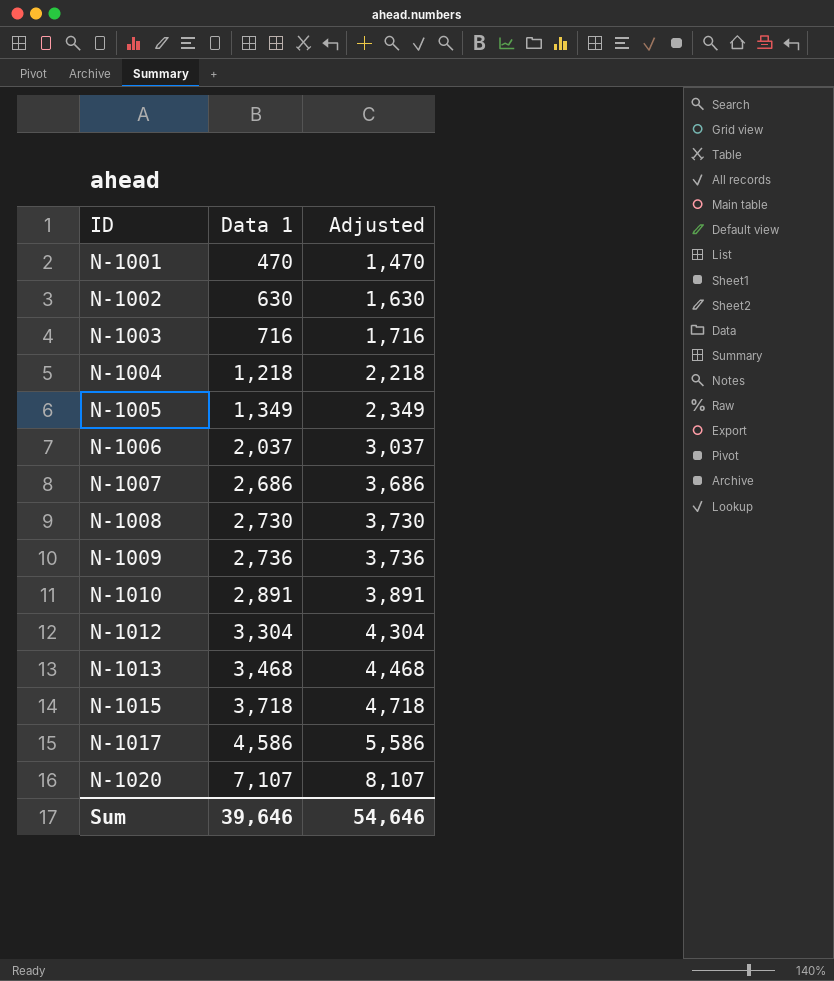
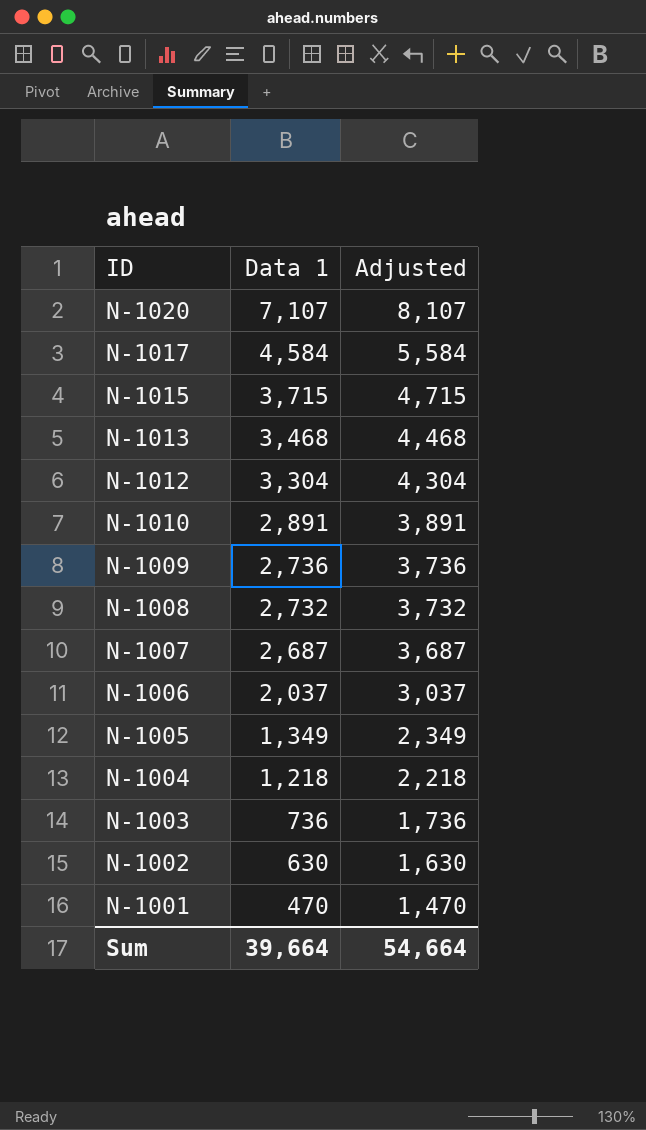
row order: ID ascending -> ID descending
N-1017 | Data 1: 4,586 -> 4,584
N-1017 | Adjusted: 5,586 -> 5,584
N-1015 | Data 1: 3,718 -> 3,715
N-1015 | Adjusted: 4,718 -> 4,715
N-1008 | Data 1: 2,730 -> 2,732
N-1008 | Adjusted: 3,730 -> 3,732
N-1007 | Data 1: 2,686 -> 2,687
N-1007 | Adjusted: 3,686 -> 3,687
N-1003 | Data 1: 716 -> 736
N-1003 | Adjusted: 1,716 -> 1,736
Sum | Data 1: 39,646 -> 39,664
Sum | Adjusted: 54,646 -> 54,664

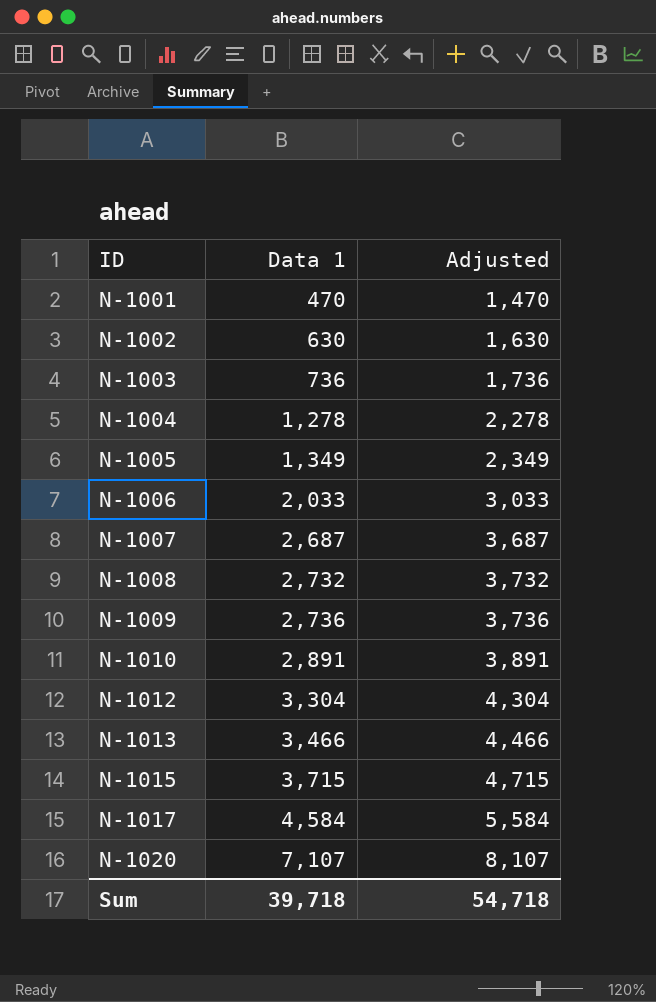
row order: ID descending -> ID ascending
N-1004 | Data 1: 1,218 -> 1,278
N-1004 | Adjusted: 2,218 -> 2,278
N-1006 | Data 1: 2,037 -> 2,033
N-1006 | Adjusted: 3,037 -> 3,033
N-1013 | Data 1: 3,468 -> 3,466
N-1013 | Adjusted: 4,468 -> 4,466
Sum | Data 1: 39,664 -> 39,718
Sum | Adjusted: 54,664 -> 54,718

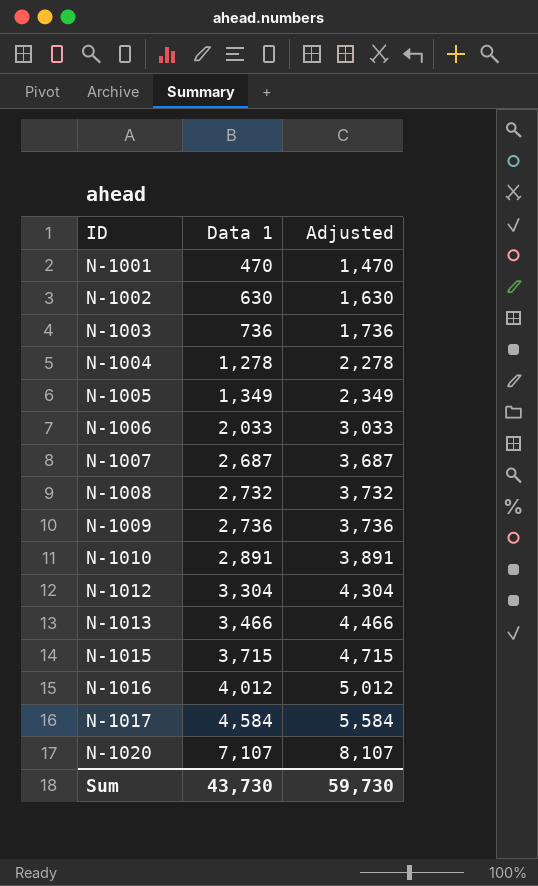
row N-1016: none -> 4,012 | 5,012
Sum | Data 1: 39,718 -> 43,730
Sum | Adjusted: 54,718 -> 59,730

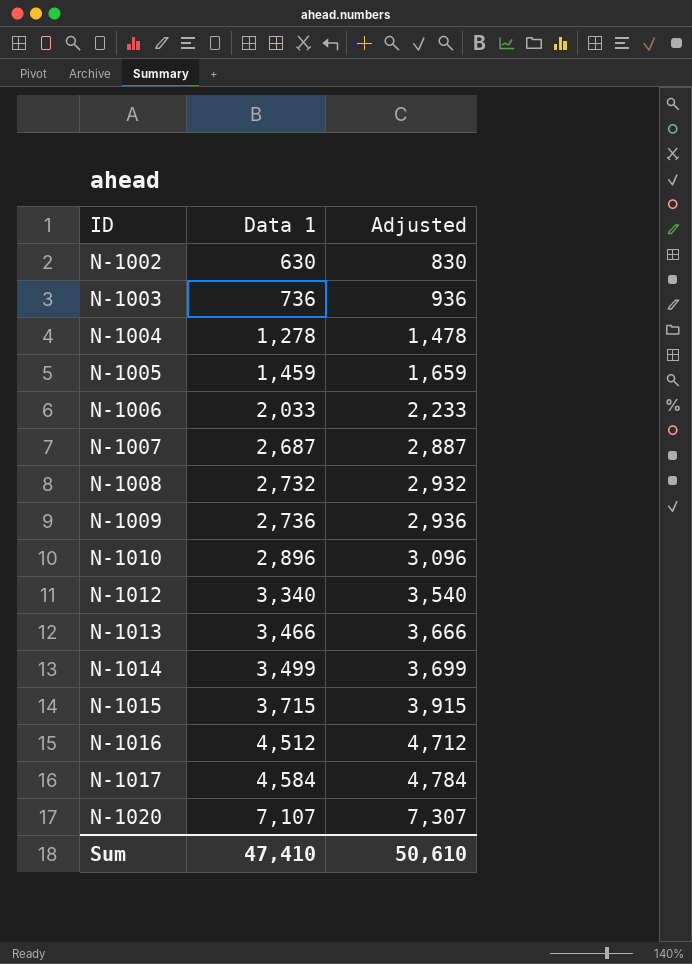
column Adjusted | formula: [Data 1] + 1000 -> [Data 1] + 200
row N-1001: 470 | 1,470 -> none
N-1005 | Data 1: 1,349 -> 1,459
N-1010 | Data 1: 2,891 -> 2,896
N-1012 | Data 1: 3,304 -> 3,340
row N-1014: none -> 3,499 | 3,699
N-1016 | Data 1: 4,012 -> 4,512
Sum | Data 1: 43,730 -> 47,410
Sum | Adjusted: 59,730 -> 50,610

